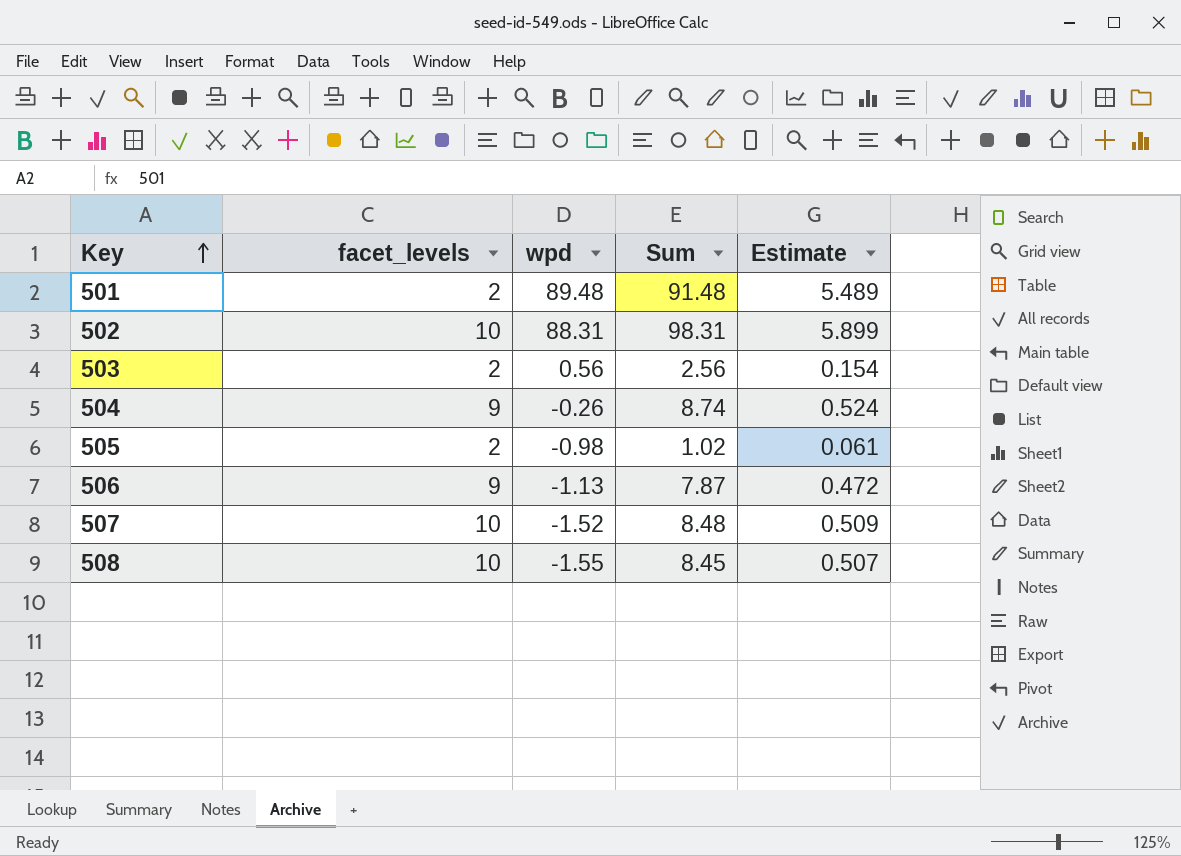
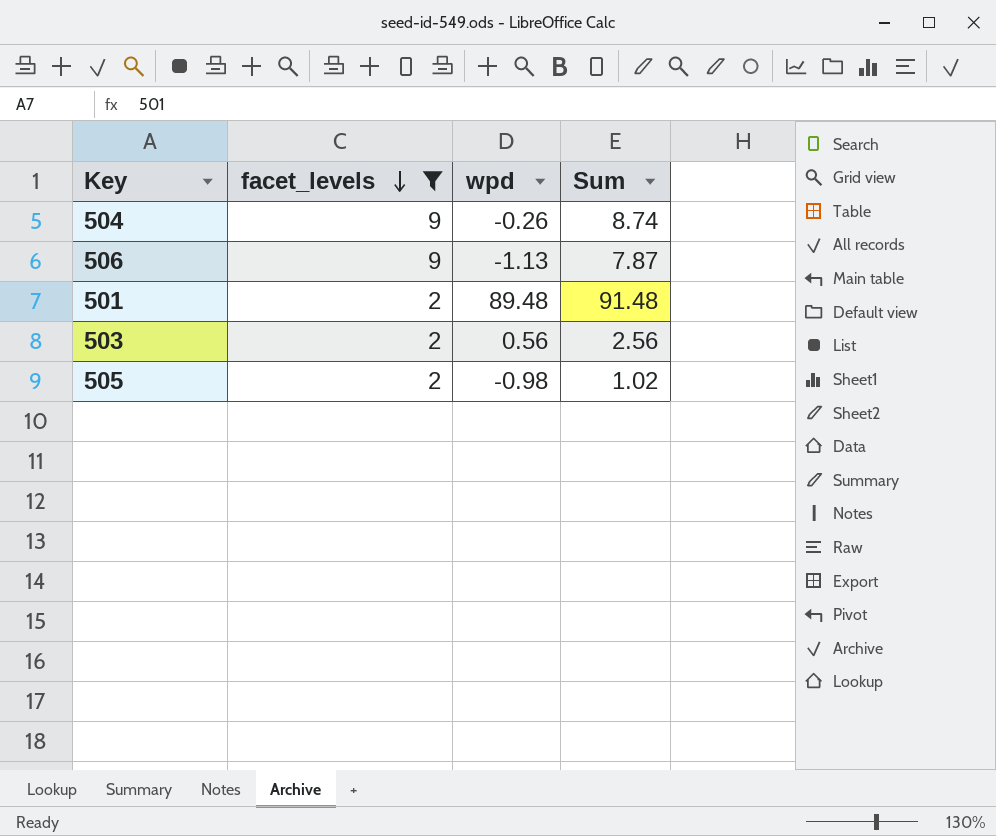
filter: none -> facet_levels != 10
row order: Key ascending -> facet_levels descending
column Estimate | formula: [Sum] * 0.06 -> none

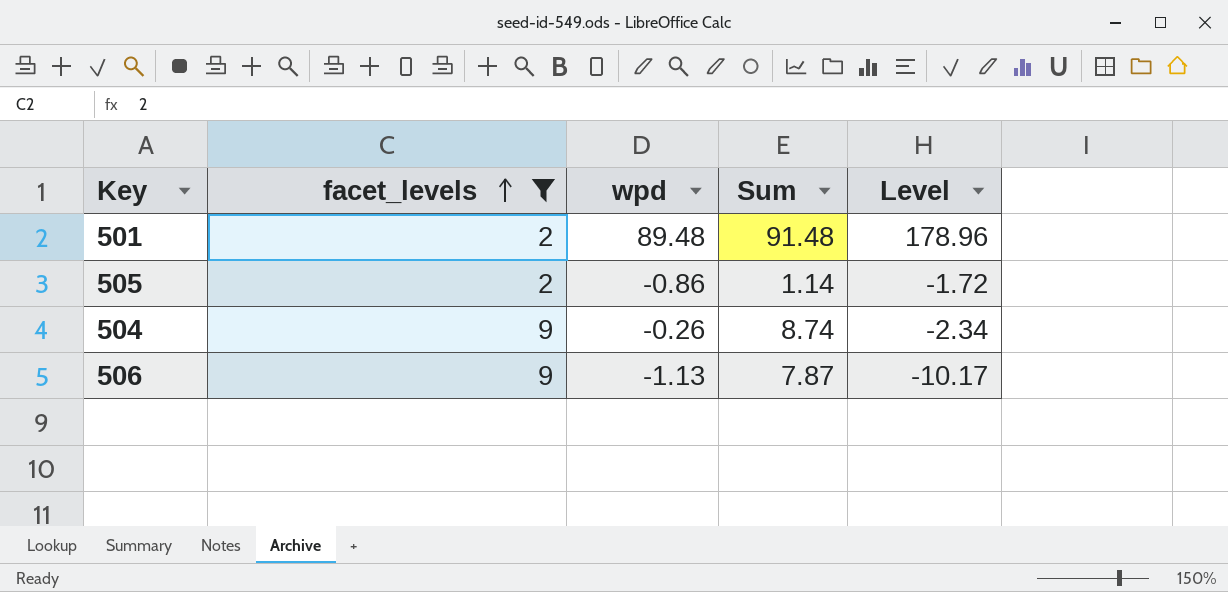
row order: facet_levels descending -> facet_levels ascending
column Level | formula: none -> [facet_levels] * [wpd]
row 503: 2 | 0.56 | 2.56 -> none
505 | wpd: -0.98 -> -0.86
505 | Sum: 1.02 -> 1.14

